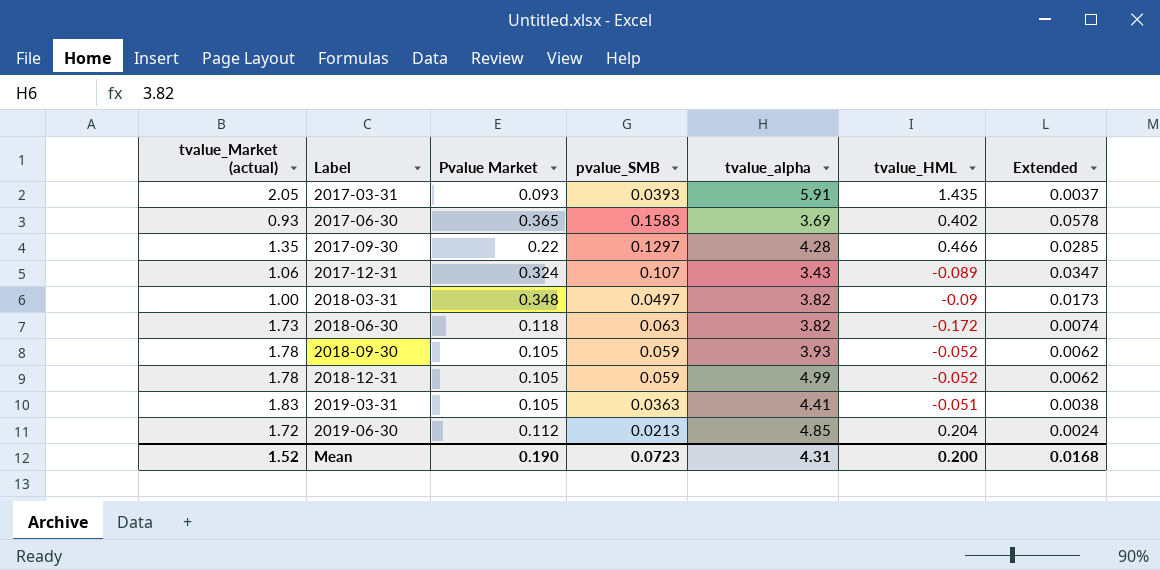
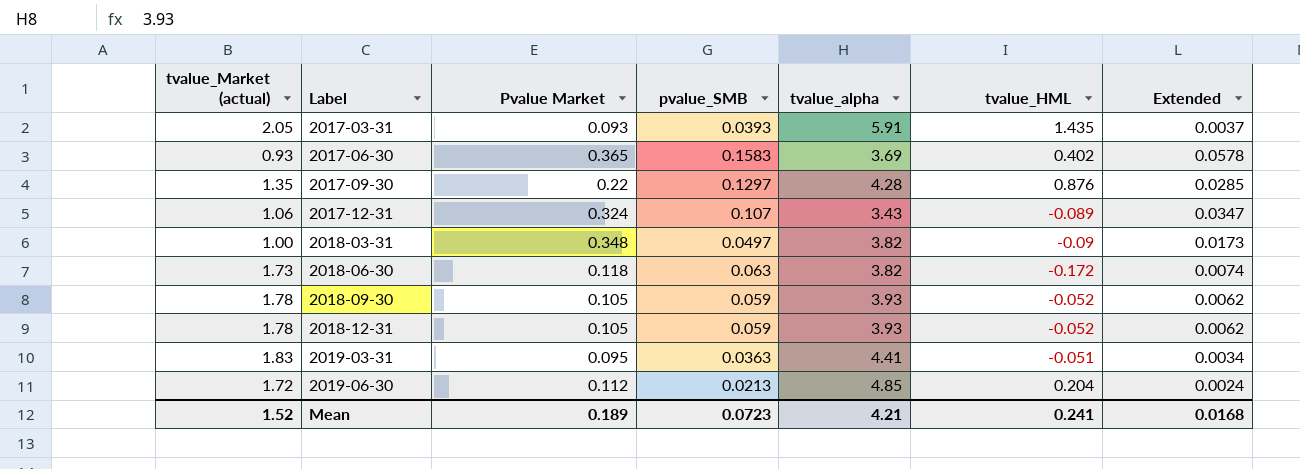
2017-09-30 | tvalue_HML: 0.466 -> 0.876
2018-12-31 | tvalue_alpha: 4.99 -> 3.93
2019-03-31 | Pvalue Market: 0.105 -> 0.095
2019-03-31 | Extended: 0.0038 -> 0.0034
Mean | Pvalue Market: 0.190 -> 0.189
Mean | tvalue_alpha: 4.31 -> 4.21
Mean | tvalue_HML: 0.200 -> 0.241

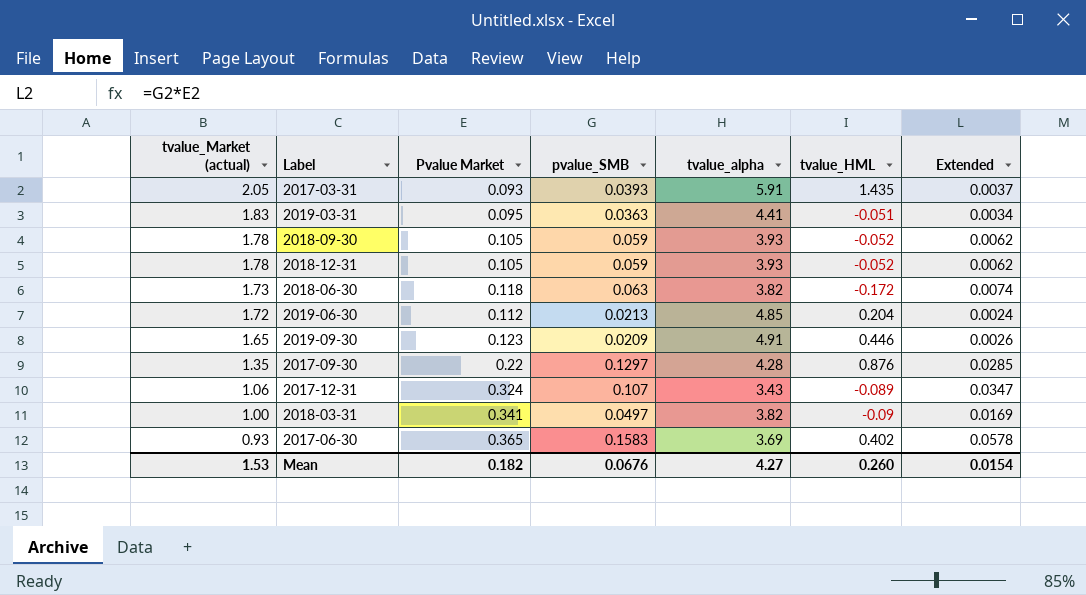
row order: Label ascending -> tvalue_Market (actual) descending
row 2019-09-30: none -> 1.65 | 0.123 | 0.0209 | 4.91 | 0.446 | 0.0026
2018-03-31 | Pvalue Market: 0.348 -> 0.341
2018-03-31 | Extended: 0.0173 -> 0.0169
Mean | tvalue_Market (actual): 1.52 -> 1.53
Mean | Pvalue Market: 0.189 -> 0.182
Mean | pvalue_SMB: 0.0723 -> 0.0676
Mean | tvalue_alpha: 4.21 -> 4.27
Mean | tvalue_HML: 0.241 -> 0.260
Mean | Extended: 0.0168 -> 0.0154

